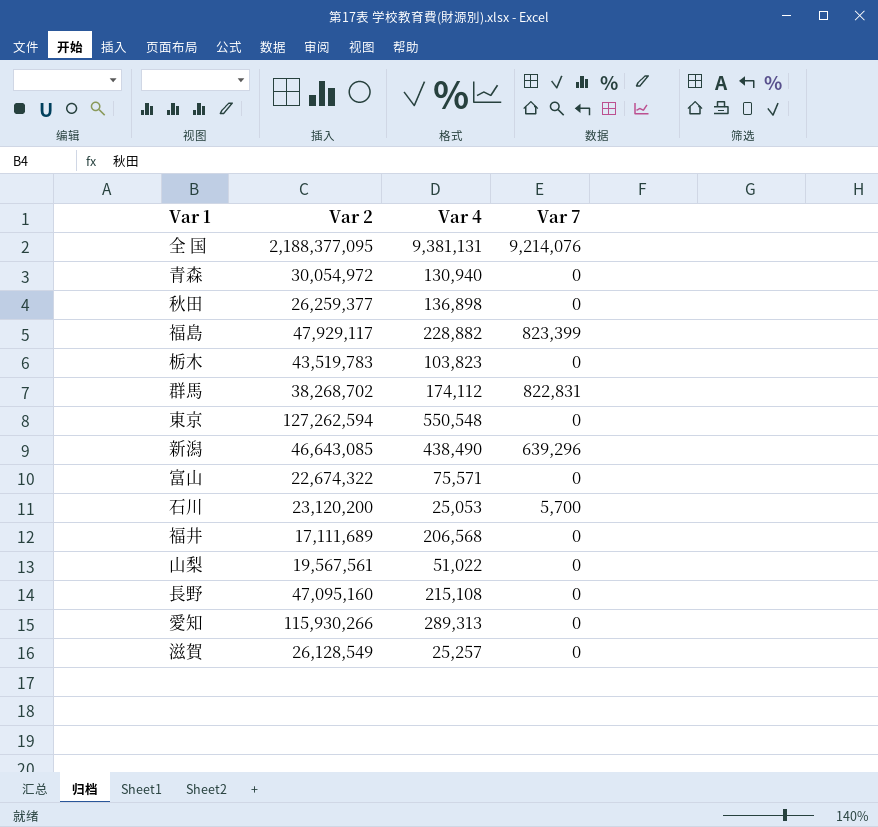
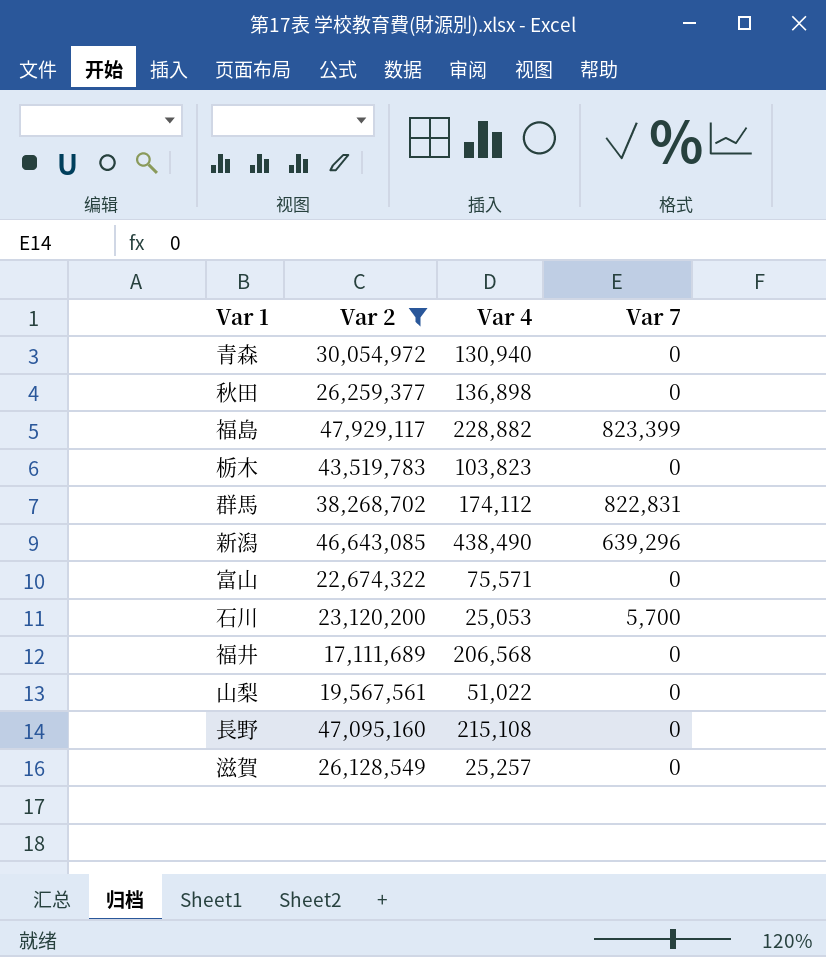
filter: none -> Var 2 <= 47,929,117

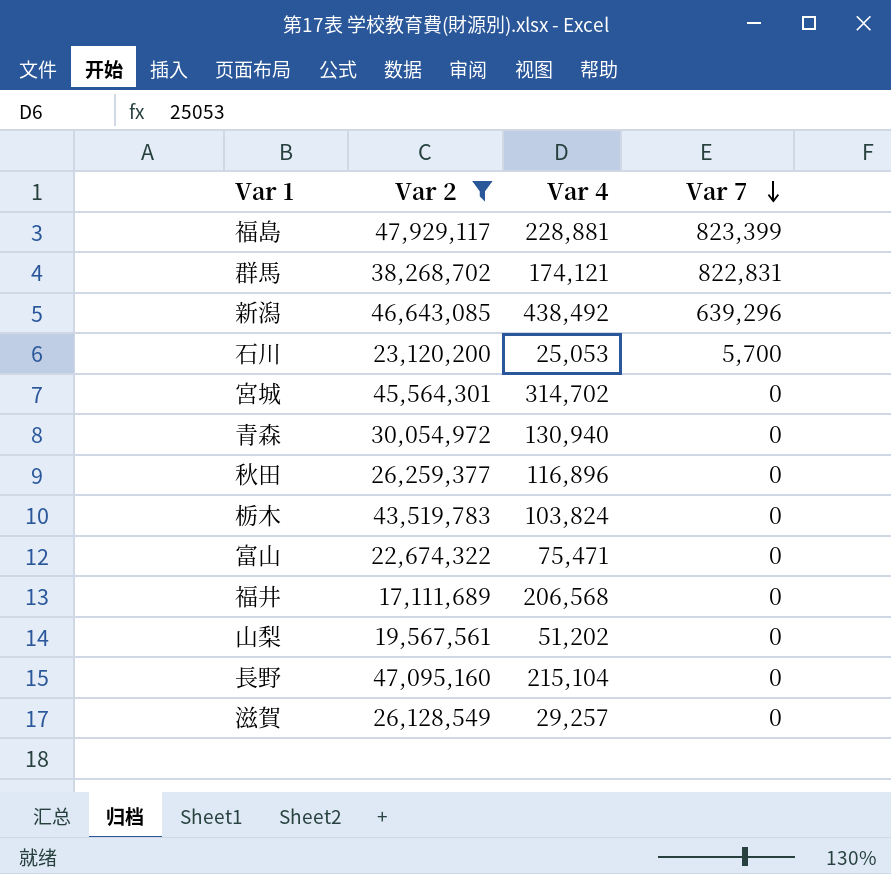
row order: none -> Var 7 descending
福島 | Var 4: 228,882 -> 228,881
群馬 | Var 4: 174,112 -> 174,121
新潟 | Var 4: 438,490 -> 438,492
row 宮城: none -> 45,564,301 | 314,702 | 0
秋田 | Var 4: 136,898 -> 116,896
栃木 | Var 4: 103,823 -> 103,824
富山 | Var 4: 75,571 -> 75,471
山梨 | Var 4: 51,022 -> 51,202
長野 | Var 4: 215,108 -> 215,104
滋賀 | Var 4: 25,257 -> 29,257

